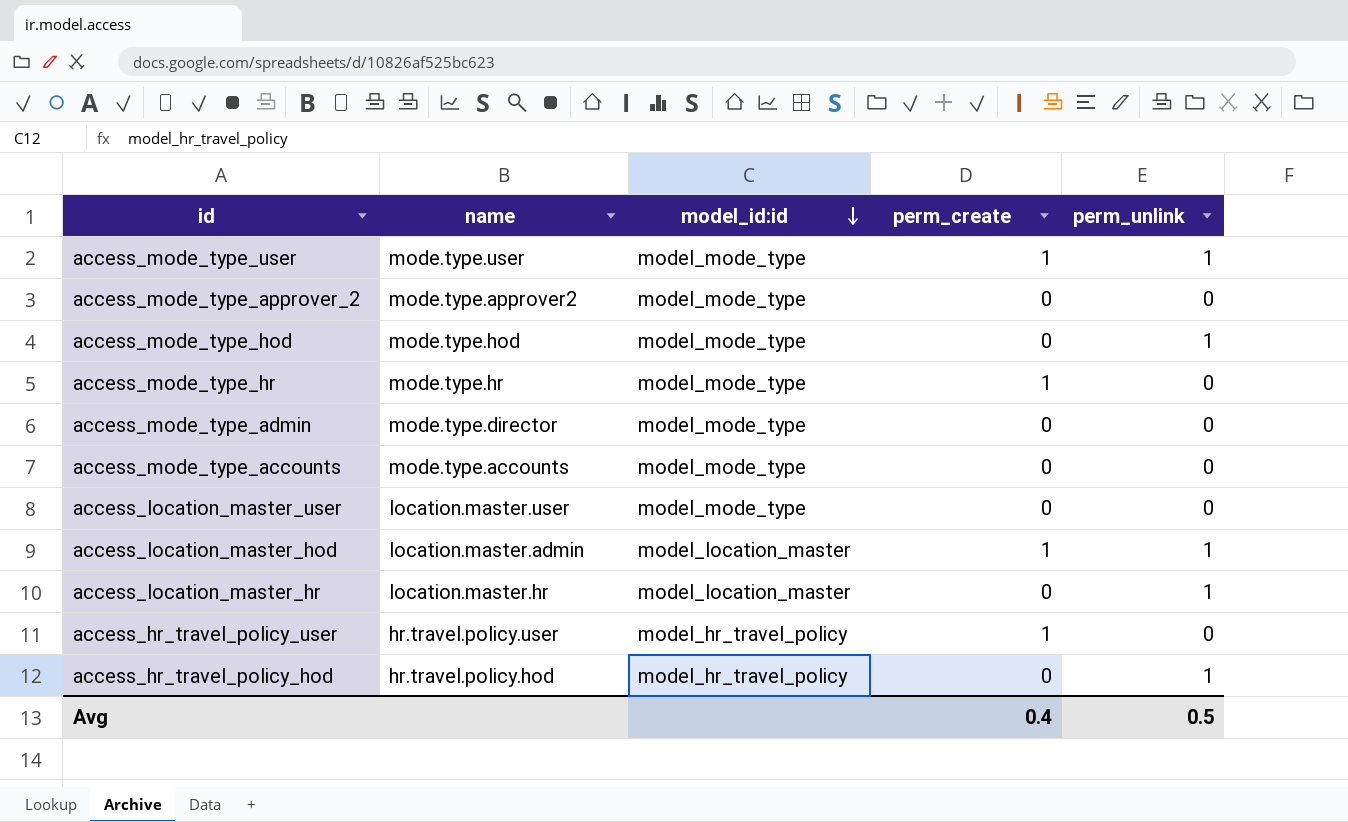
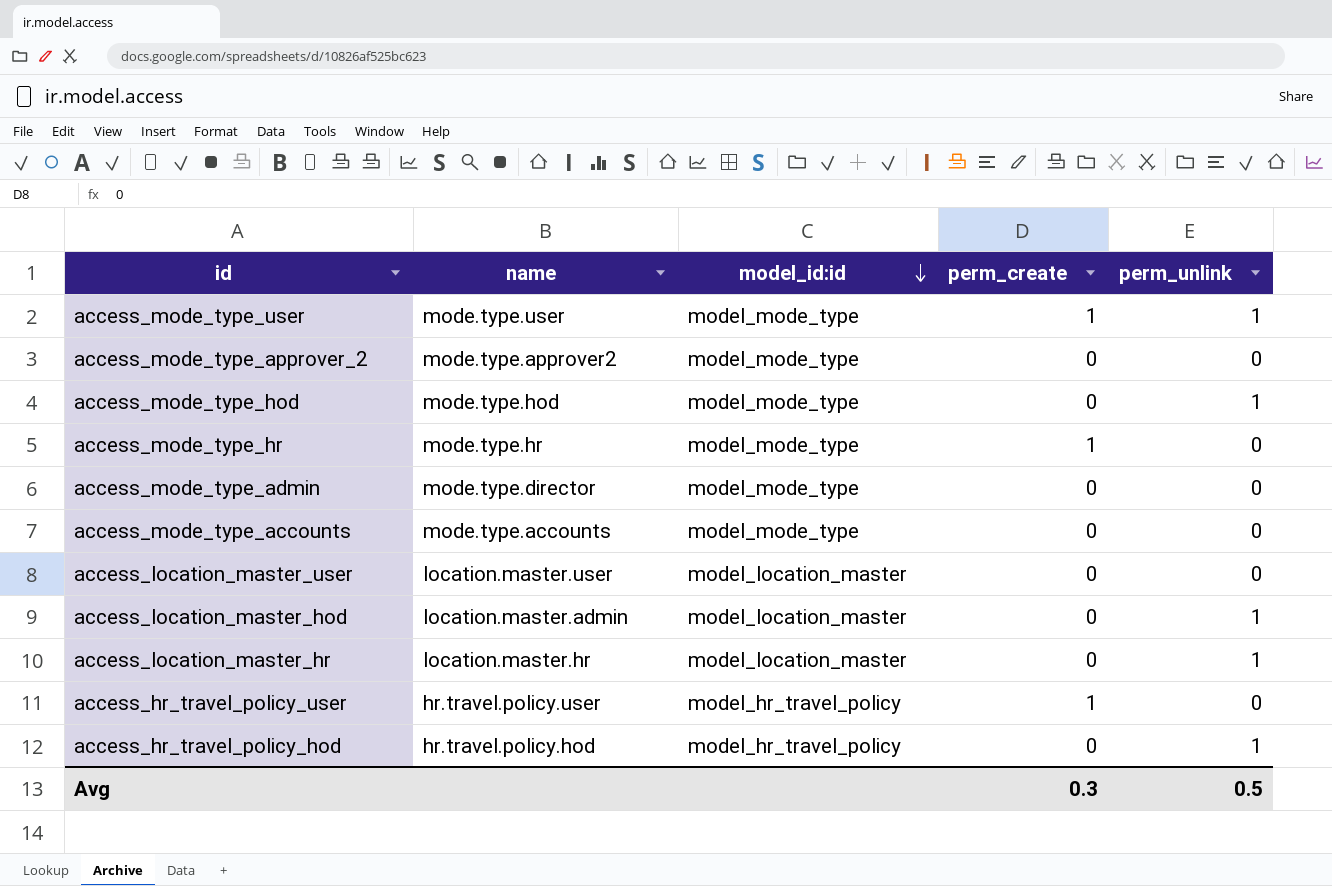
access_location_master_user | model_id:id: model_mode_type -> model_location_master
access_location_master_hod | perm_create: 1 -> 0
Avg | perm_create: 0.4 -> 0.3

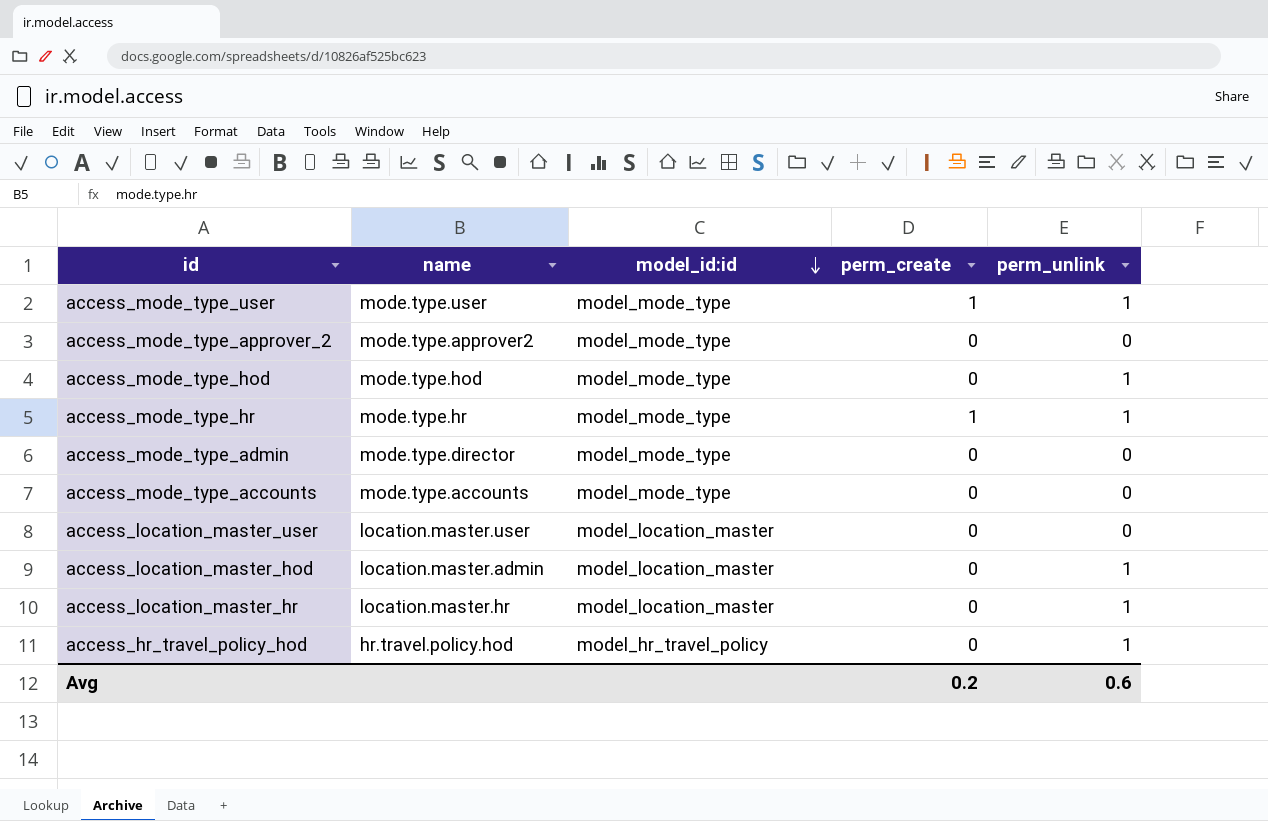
row access_hr_travel_policy_user: hr.travel.policy.user | model_hr_travel_policy | 1 | 0 -> none
access_mode_type_hr | perm_unlink: 0 -> 1
Avg | perm_create: 0.3 -> 0.2
Avg | perm_unlink: 0.5 -> 0.6

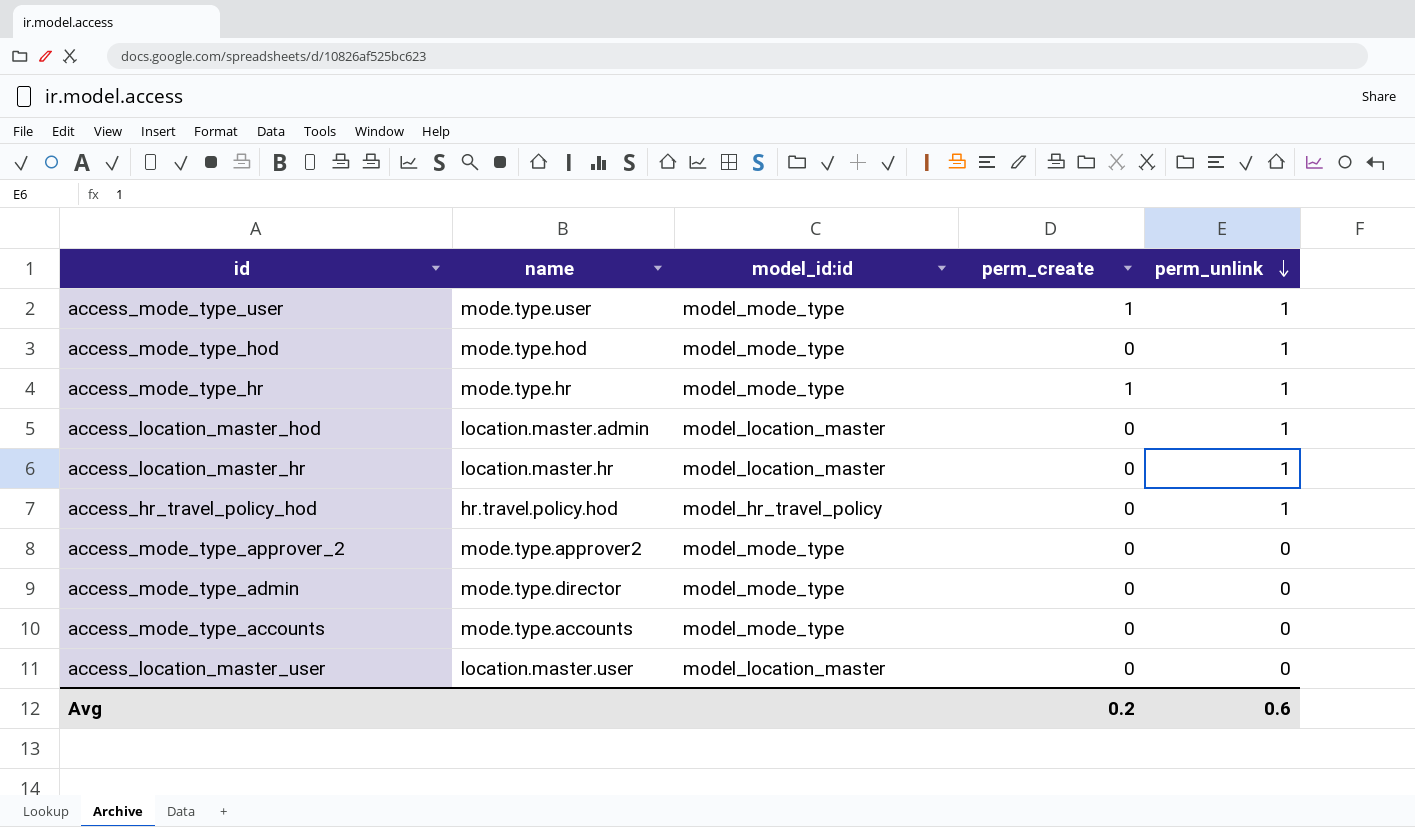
row order: model_id:id descending -> perm_unlink descending

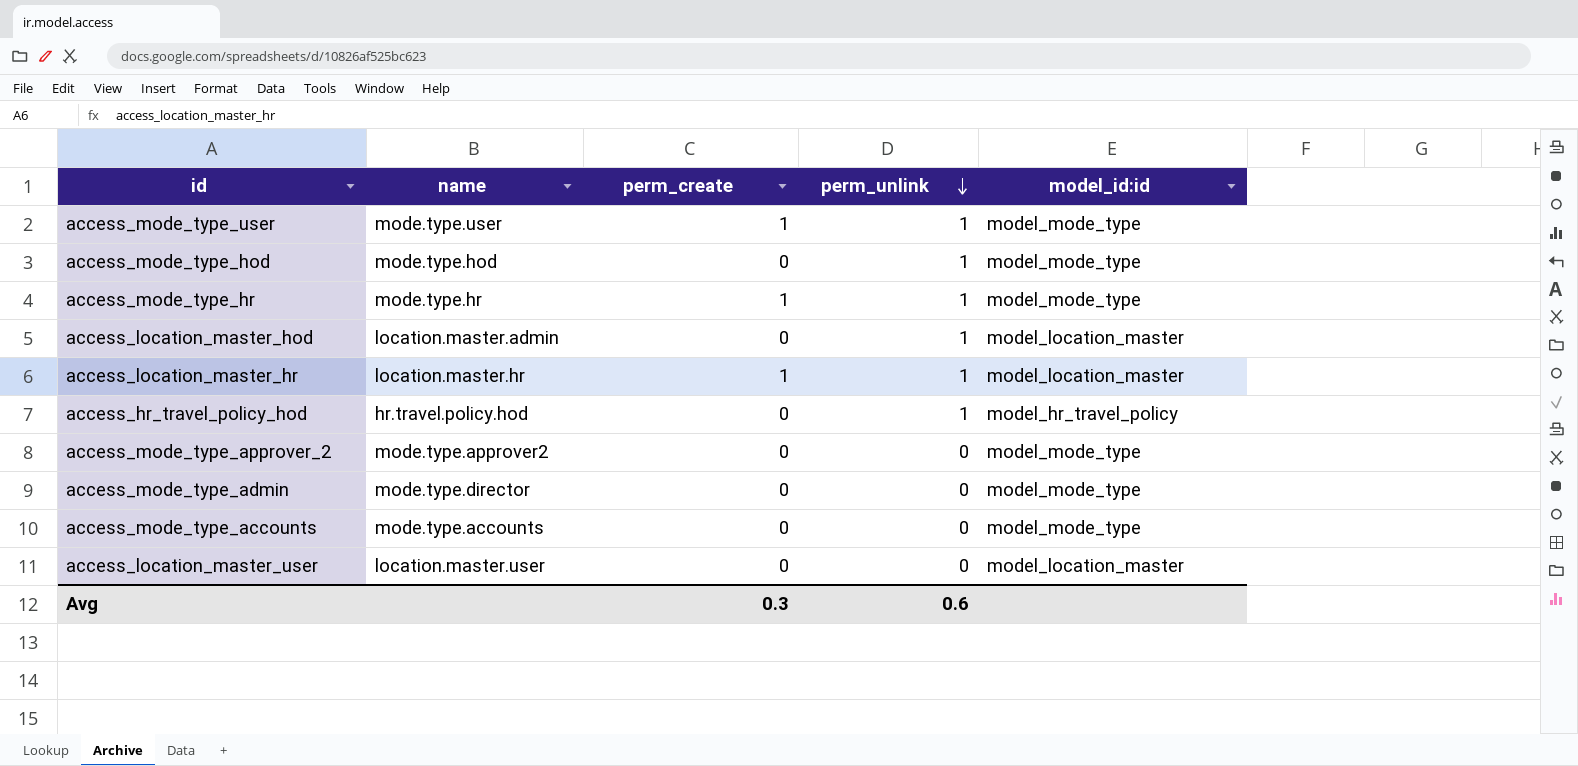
column model_id:id | position: 3 -> 5
access_location_master_hr | perm_create: 0 -> 1
Avg | perm_create: 0.2 -> 0.3

